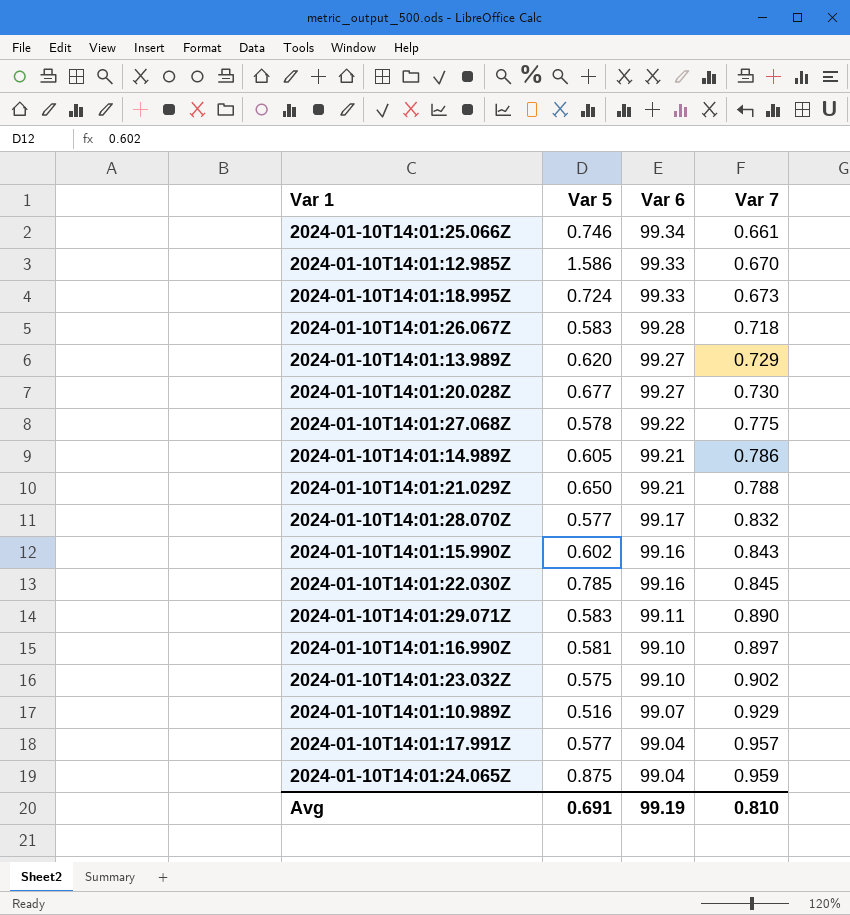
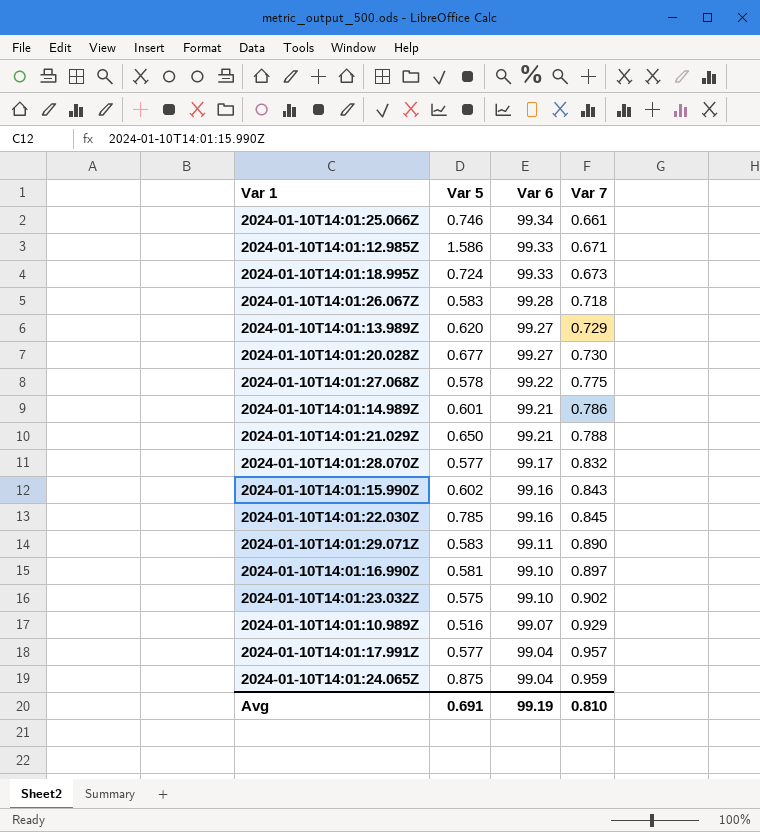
2024-01-10T14:01:12.985Z | Var 7: 0.670 -> 0.671
2024-01-10T14:01:14.989Z | Var 5: 0.605 -> 0.601

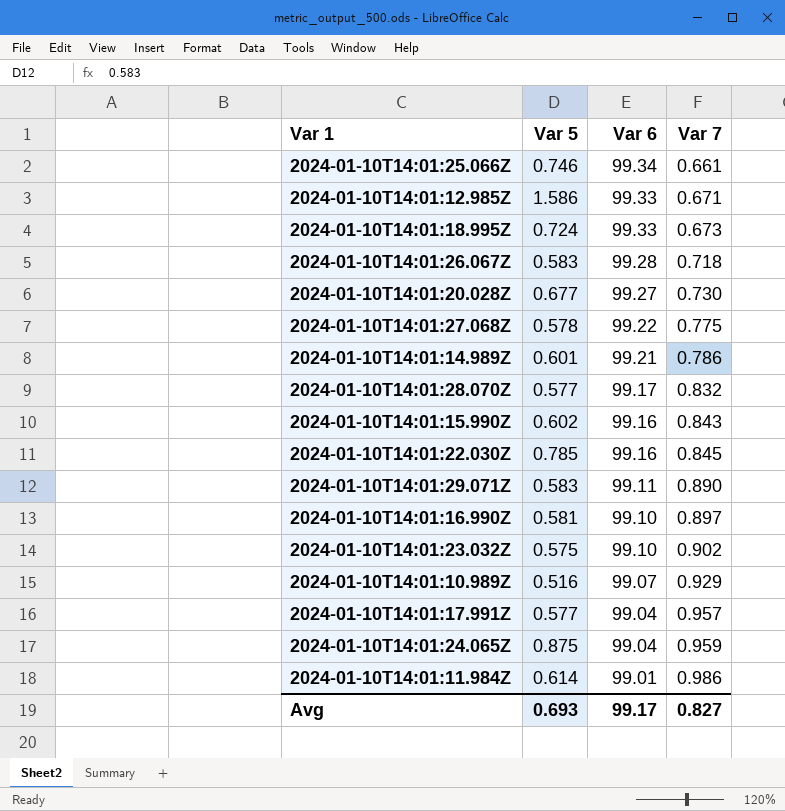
row 2024-01-10T14:01:13.989Z: 0.620 | 99.27 | 0.729 -> none
row 2024-01-10T14:01:21.029Z: 0.650 | 99.21 | 0.788 -> none
row 2024-01-10T14:01:11.984Z: none -> 0.614 | 99.01 | 0.986
Avg | Var 5: 0.691 -> 0.693
Avg | Var 6: 99.19 -> 99.17
Avg | Var 7: 0.810 -> 0.827

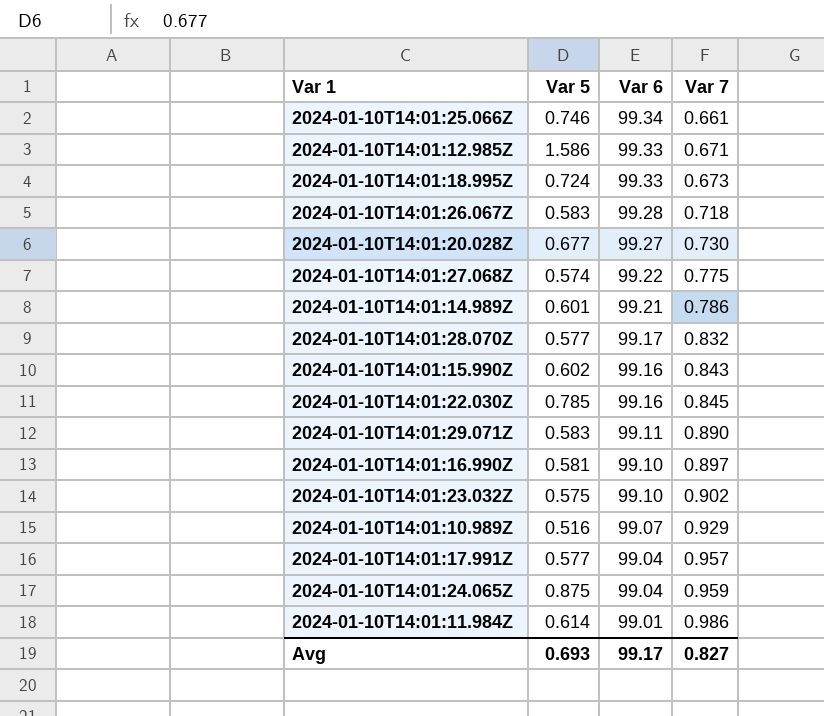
2024-01-10T14:01:27.068Z | Var 5: 0.578 -> 0.574

